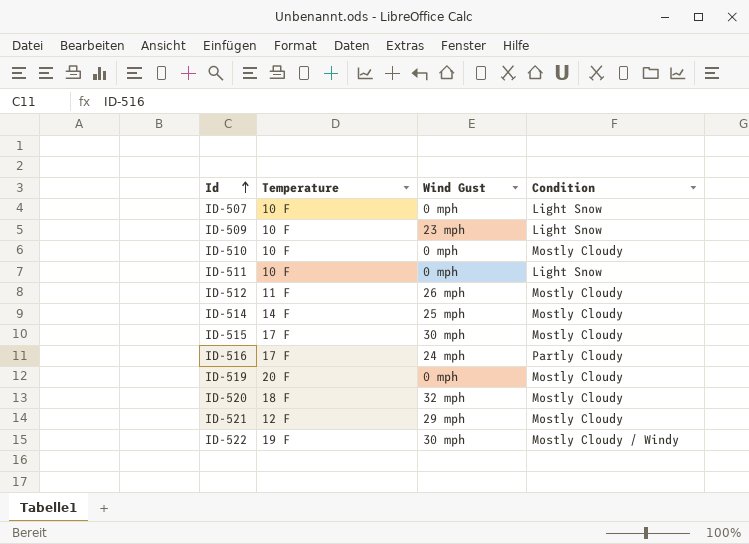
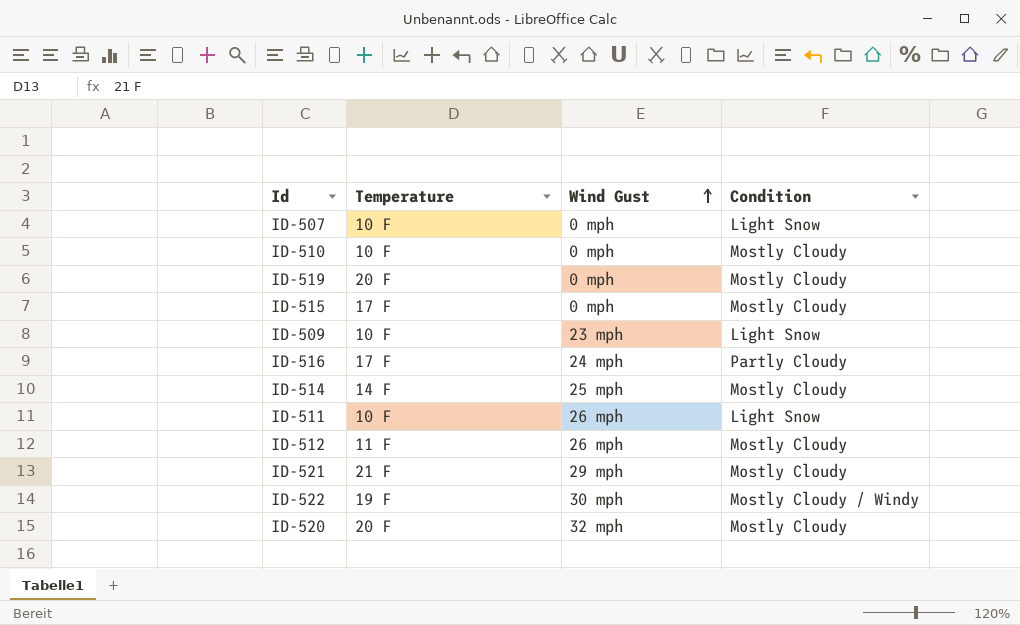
row order: Id ascending -> Wind Gust ascending
ID-515 | Wind Gust: 30 mph -> 0 mph
ID-511 | Wind Gust: 0 mph -> 26 mph
ID-521 | Temperature: 12 F -> 21 F
ID-520 | Temperature: 18 F -> 20 F

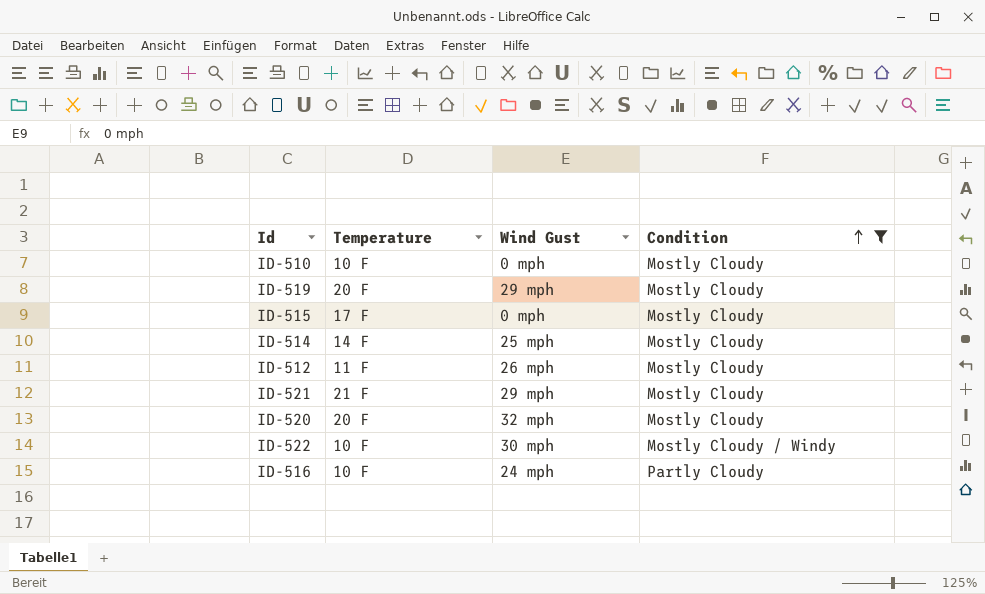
filter: none -> Condition != Light Snow
row order: Wind Gust ascending -> Condition ascending
ID-519 | Wind Gust: 0 mph -> 29 mph
ID-522 | Temperature: 19 F -> 10 F
ID-516 | Temperature: 17 F -> 10 F

